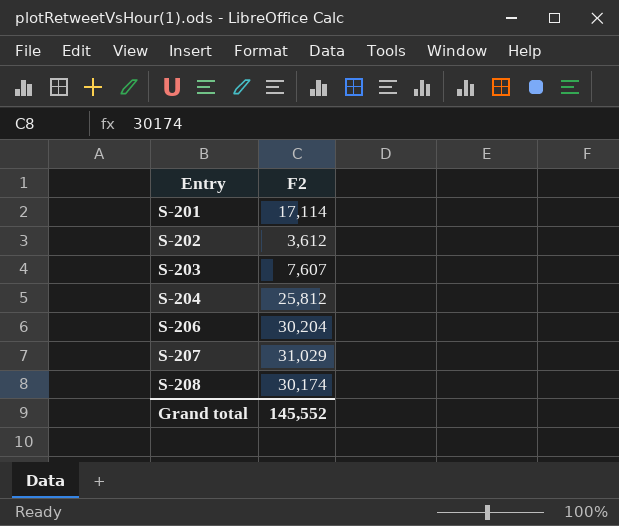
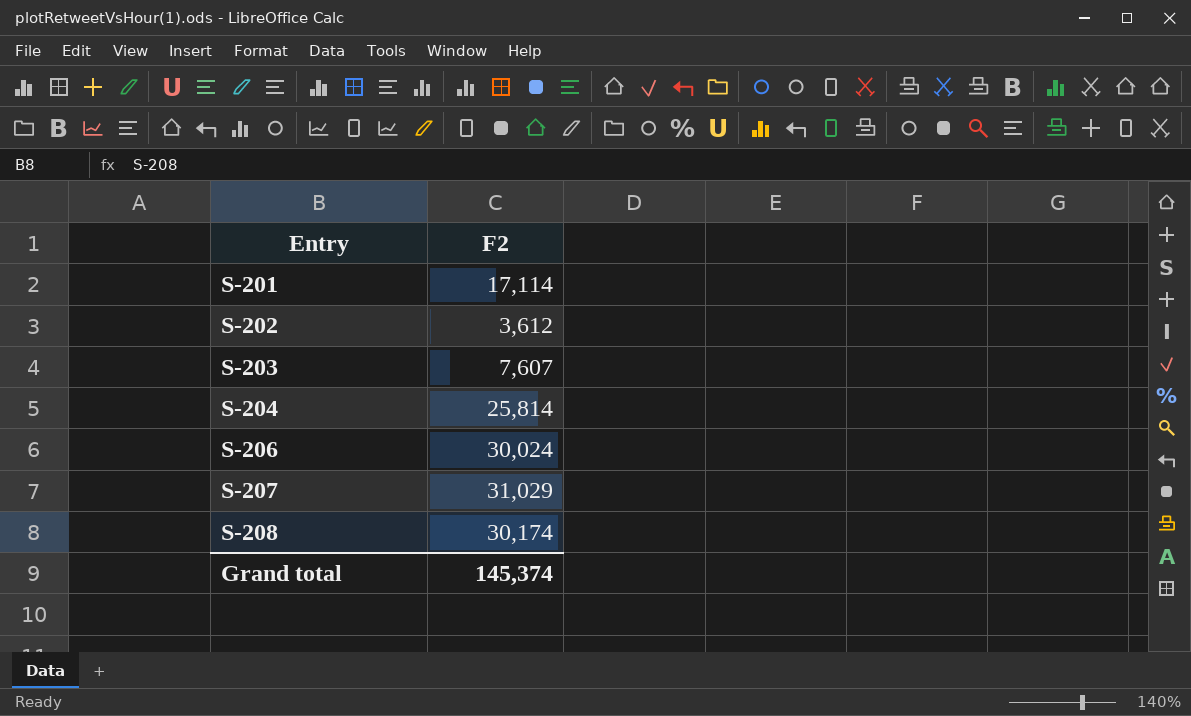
S-204 | F2: 25,812 -> 25,814
S-206 | F2: 30,204 -> 30,024
Grand total | F2: 145,552 -> 145,374

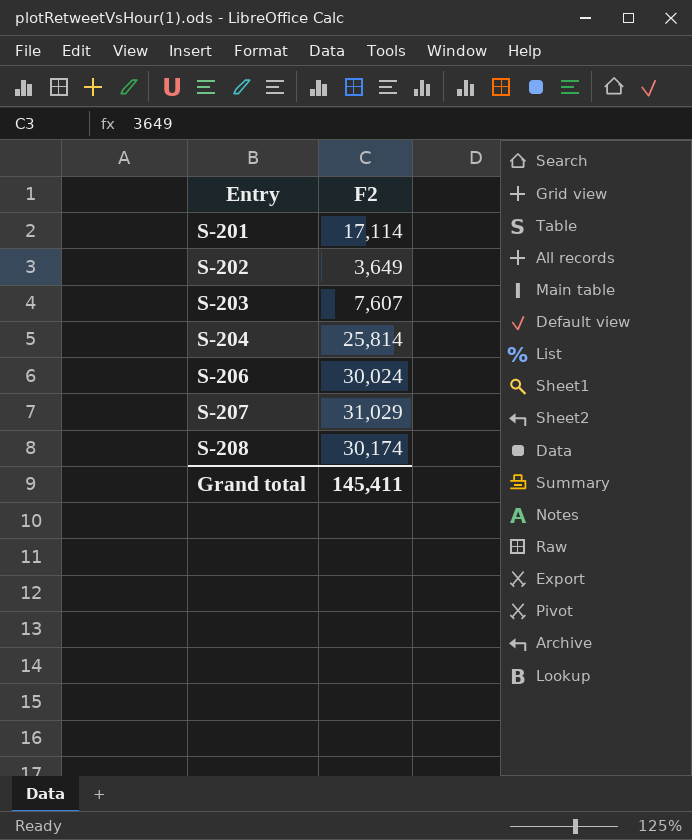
S-202 | F2: 3,612 -> 3,649
Grand total | F2: 145,374 -> 145,411

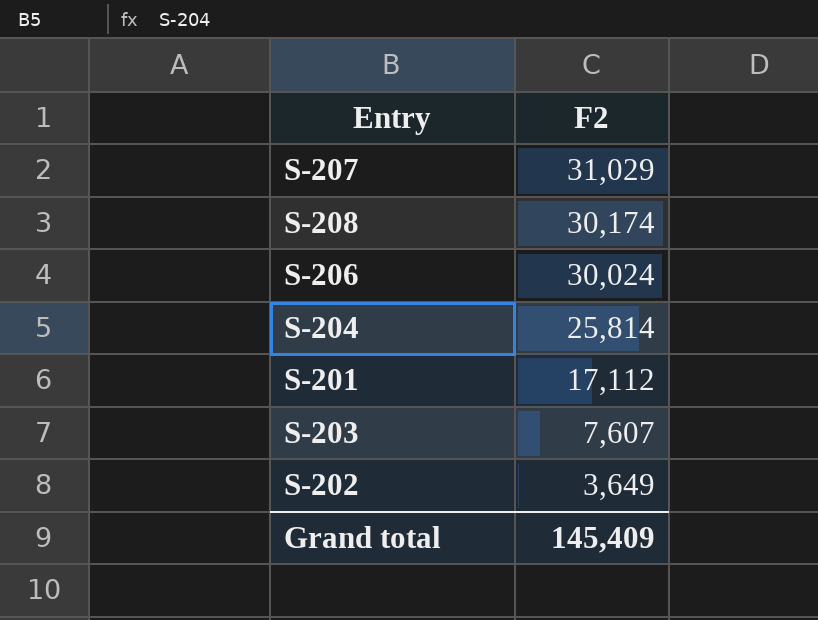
row order: Entry ascending -> F2 descending
S-201 | F2: 17,114 -> 17,112
Grand total | F2: 145,411 -> 145,409

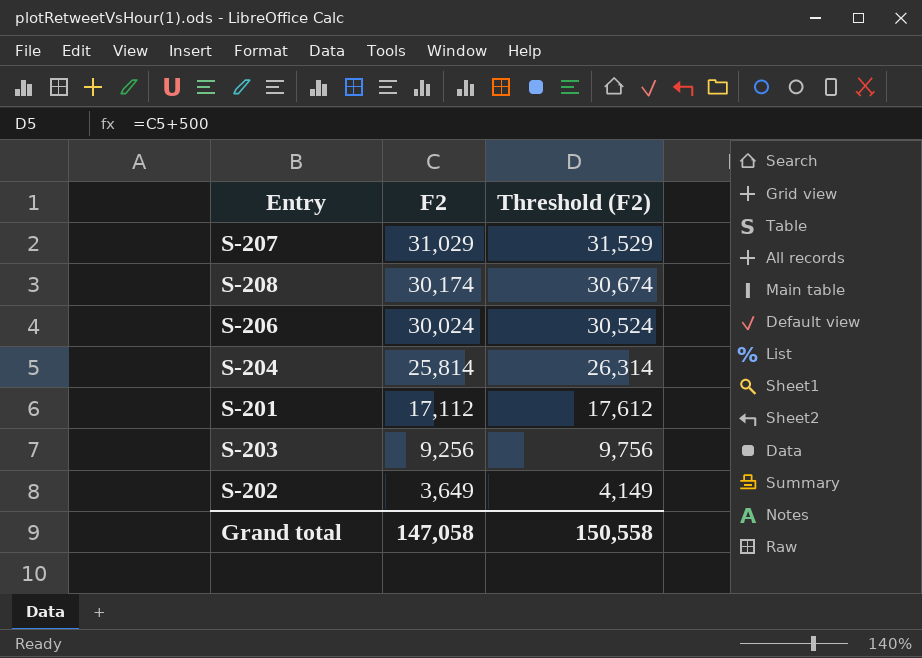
column Threshold (F2) | formula: none -> [F2] + 500
S-203 | F2: 7,607 -> 9,256
Grand total | F2: 145,409 -> 147,058

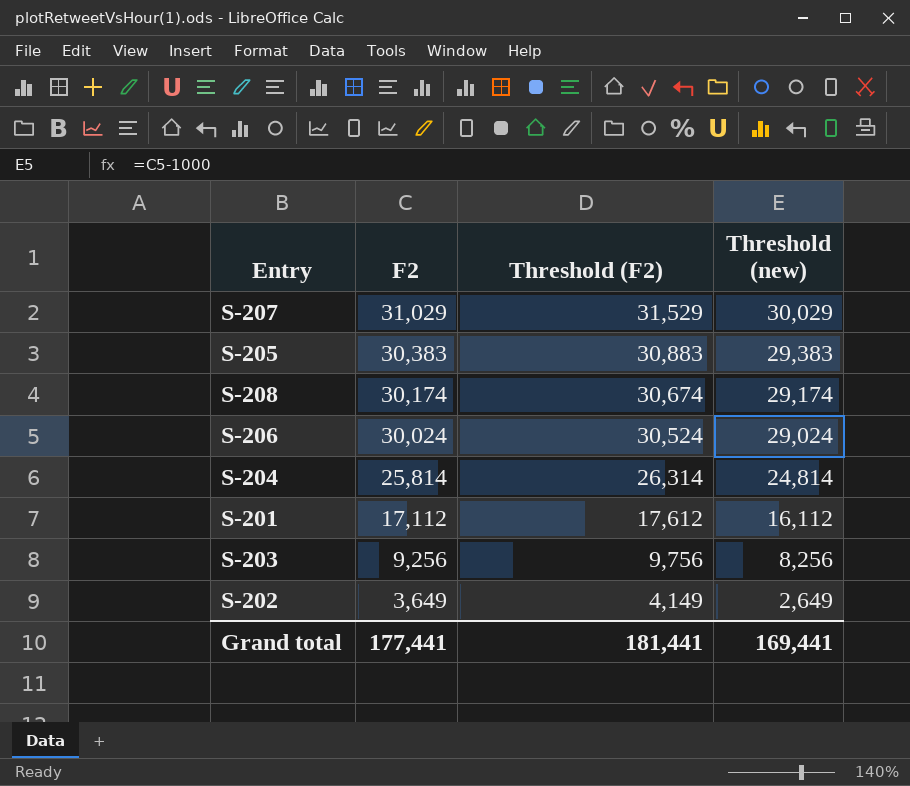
column Threshold (new) | formula: none -> [F2] - 1000
row S-205: none -> 30,383 | 30,883 | 29,383
Grand total | F2: 147,058 -> 177,441
Grand total | Threshold (F2): 150,558 -> 181,441

